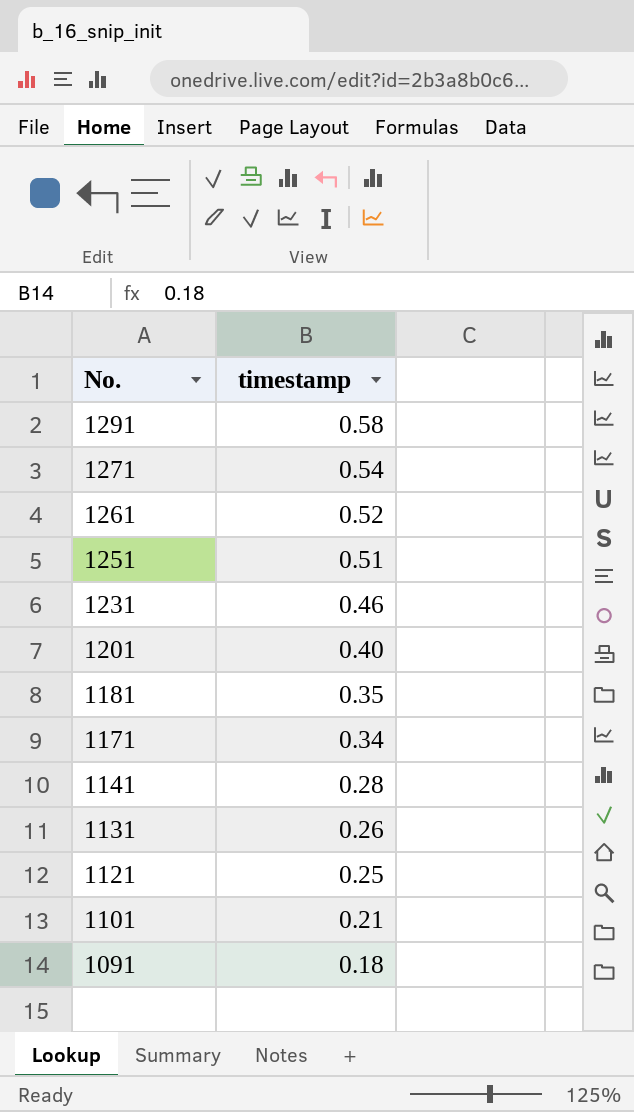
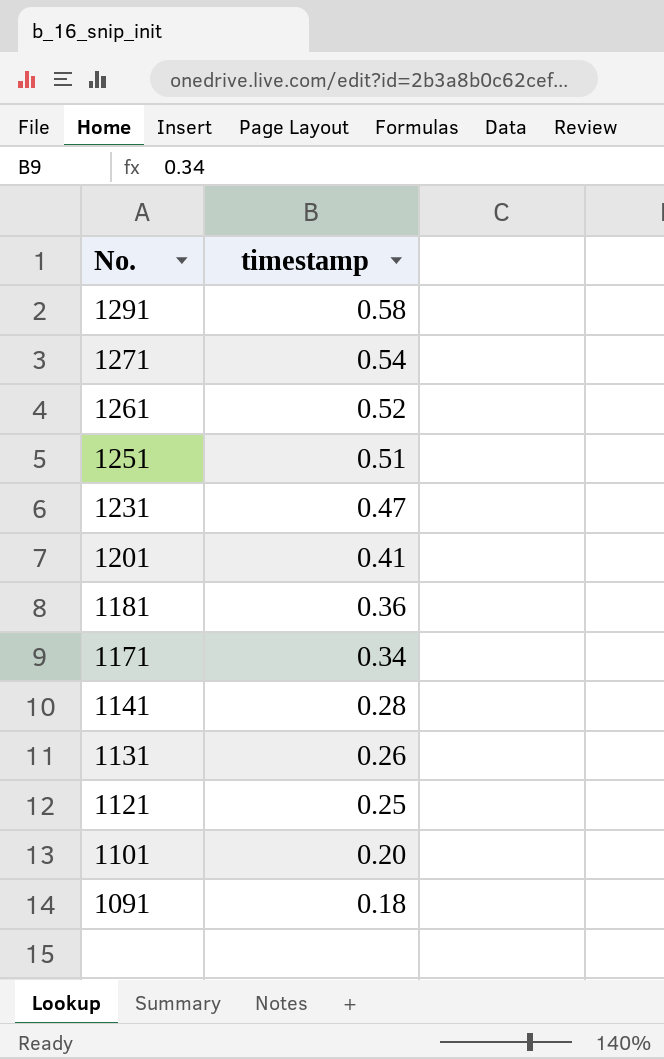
1231 | timestamp: 0.46 -> 0.47
1201 | timestamp: 0.40 -> 0.41
1181 | timestamp: 0.35 -> 0.36
1101 | timestamp: 0.21 -> 0.20

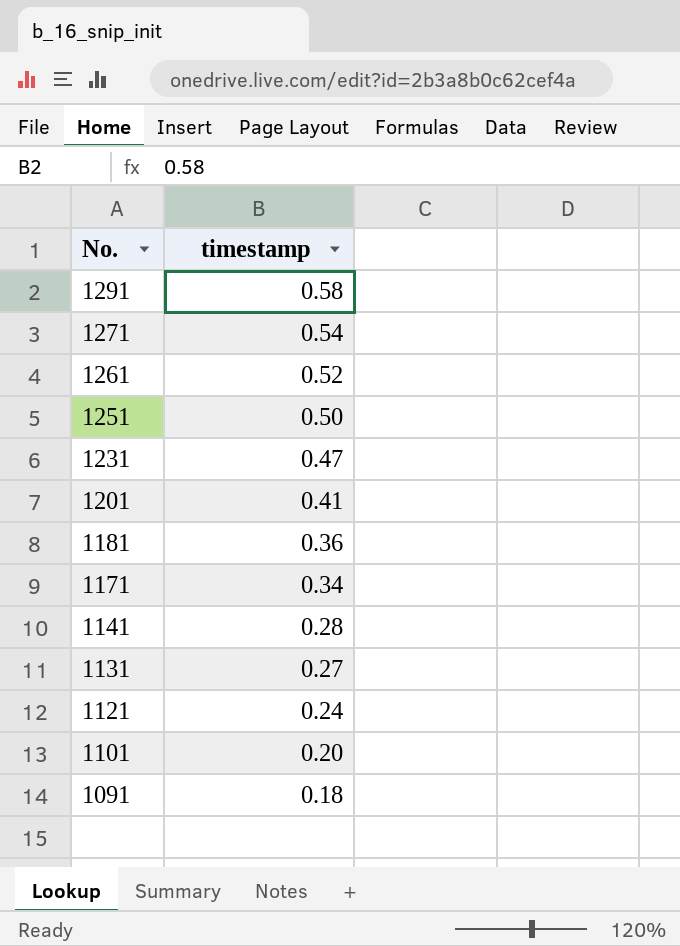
1251 | timestamp: 0.51 -> 0.50
1131 | timestamp: 0.26 -> 0.27
1121 | timestamp: 0.25 -> 0.24

